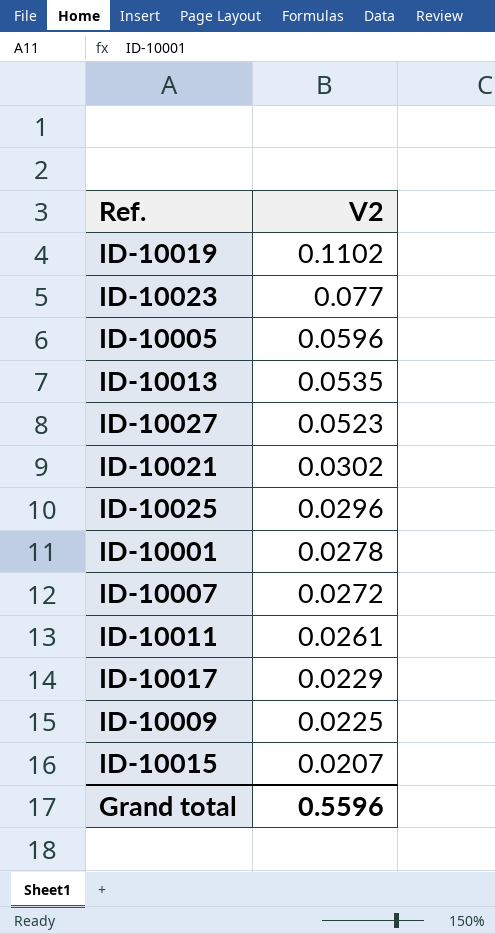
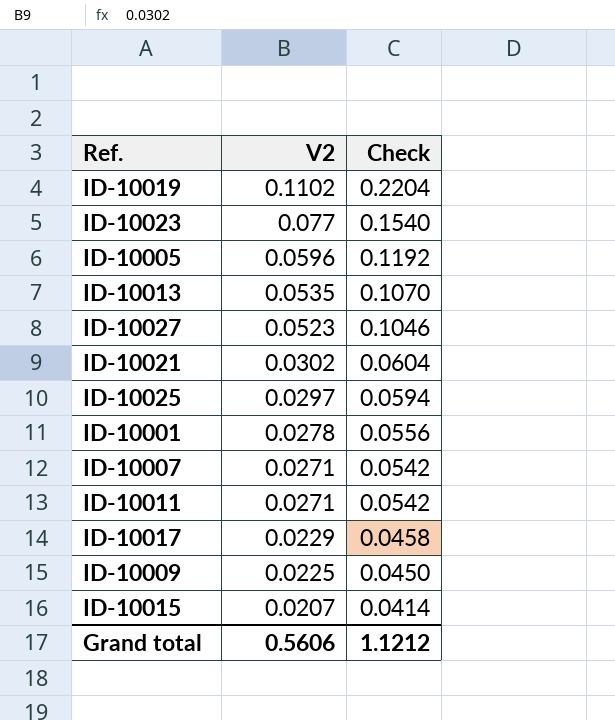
column Check | formula: none -> [V2] * 2
ID-10025 | V2: 0.0296 -> 0.0297
ID-10007 | V2: 0.0272 -> 0.0271
ID-10011 | V2: 0.0261 -> 0.0271
Grand total | V2: 0.5596 -> 0.5606

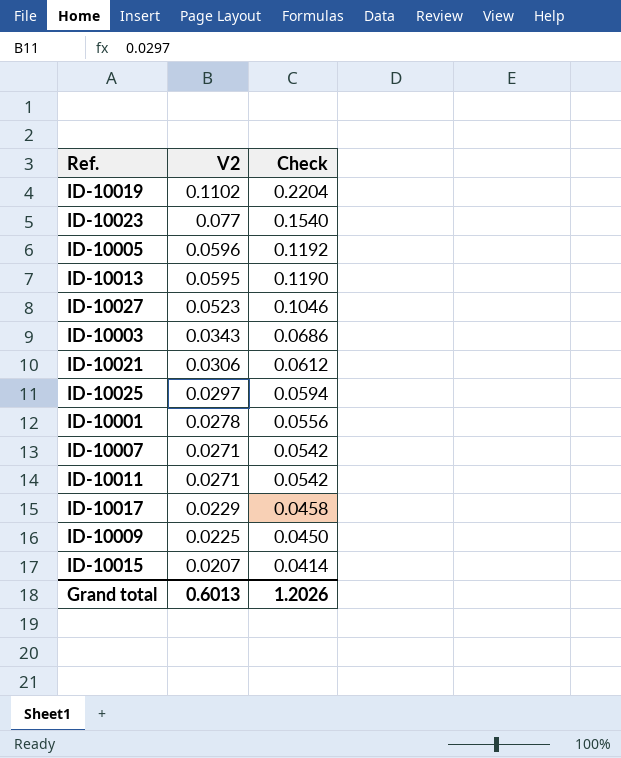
ID-10013 | V2: 0.0535 -> 0.0595
ID-10013 | Check: 0.1070 -> 0.1190
row ID-10003: none -> 0.0343 | 0.0686
ID-10021 | V2: 0.0302 -> 0.0306
ID-10021 | Check: 0.0604 -> 0.0612
Grand total | V2: 0.5606 -> 0.6013
Grand total | Check: 1.1212 -> 1.2026

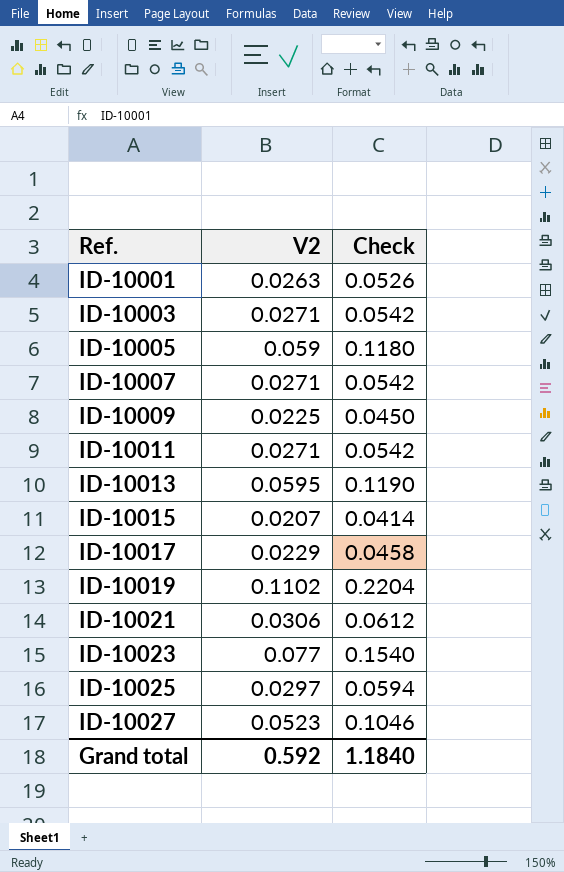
row order: V2 descending -> Ref. ascending
ID-10001 | V2: 0.0278 -> 0.0263
ID-10001 | Check: 0.0556 -> 0.0526
ID-10003 | V2: 0.0343 -> 0.0271
ID-10003 | Check: 0.0686 -> 0.0542
ID-10005 | V2: 0.0596 -> 0.059
ID-10005 | Check: 0.1192 -> 0.1180
Grand total | V2: 0.6013 -> 0.592
Grand total | Check: 1.2026 -> 1.1840

